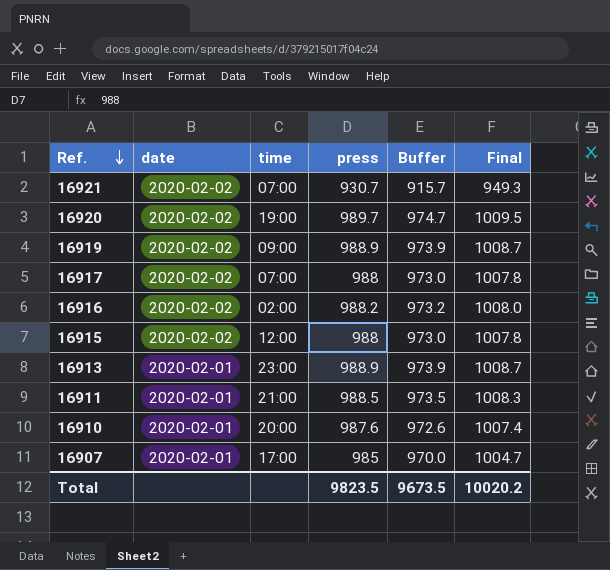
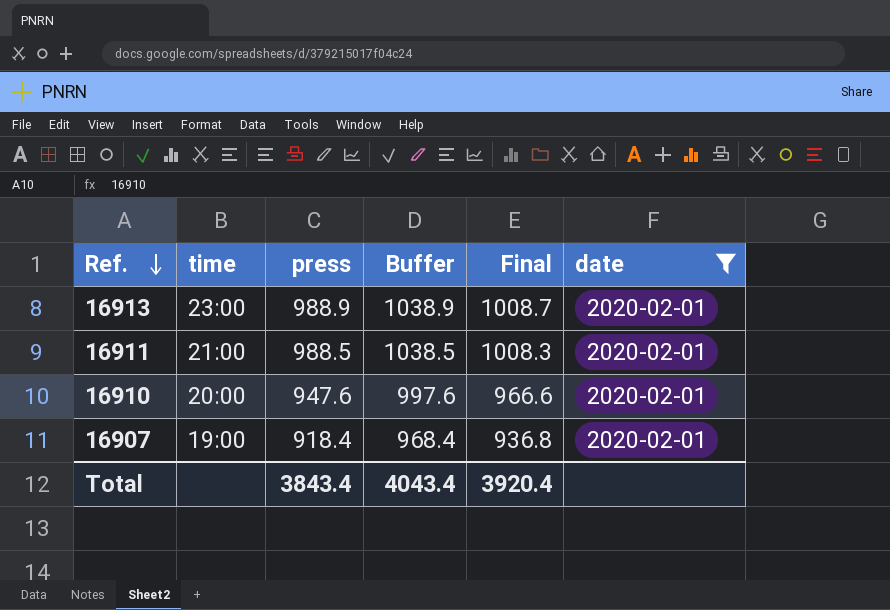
filter: none -> date = 2020-02-01
column Buffer | formula: [press] - 15 -> [press] + 50
column date | position: 2 -> 6
16910 | press: 987.6 -> 947.6
16910 | Final: 1007.4 -> 966.6
16907 | time: 17:00 -> 19:00
16907 | press: 985 -> 918.4
16907 | Final: 1004.7 -> 936.8
Total | press: 9823.5 -> 3843.4
Total | Buffer: 9673.5 -> 4043.4
Total | Final: 10020.2 -> 3920.4

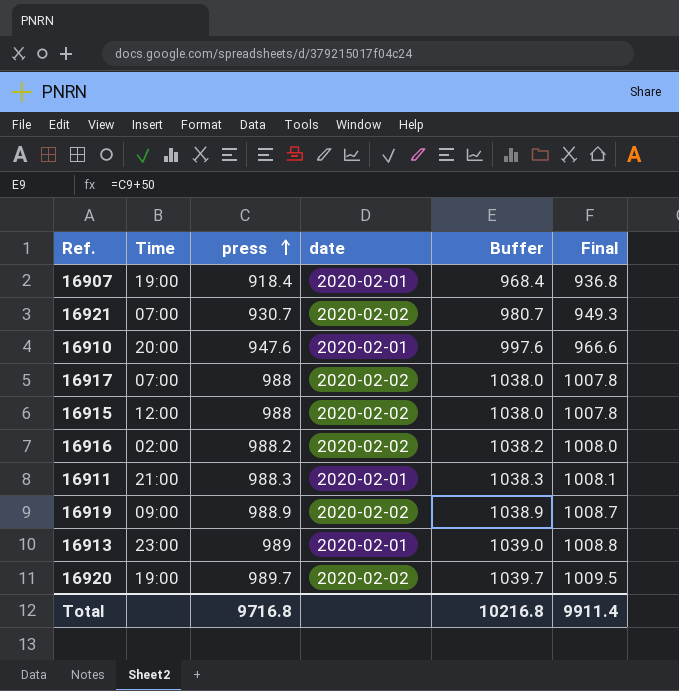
filter: date = 2020-02-01 -> none
row order: Ref. descending -> press ascending
column name: time -> Time
column date | position: 6 -> 4
16911 | press: 988.5 -> 988.3
16911 | Buffer: 1038.5 -> 1038.3
16911 | Final: 1008.3 -> 1008.1
16913 | press: 988.9 -> 989
16913 | Buffer: 1038.9 -> 1039.0
16913 | Final: 1008.7 -> 1008.8
Total | press: 3843.4 -> 9716.8
Total | Buffer: 4043.4 -> 10216.8
Total | Final: 3920.4 -> 9911.4

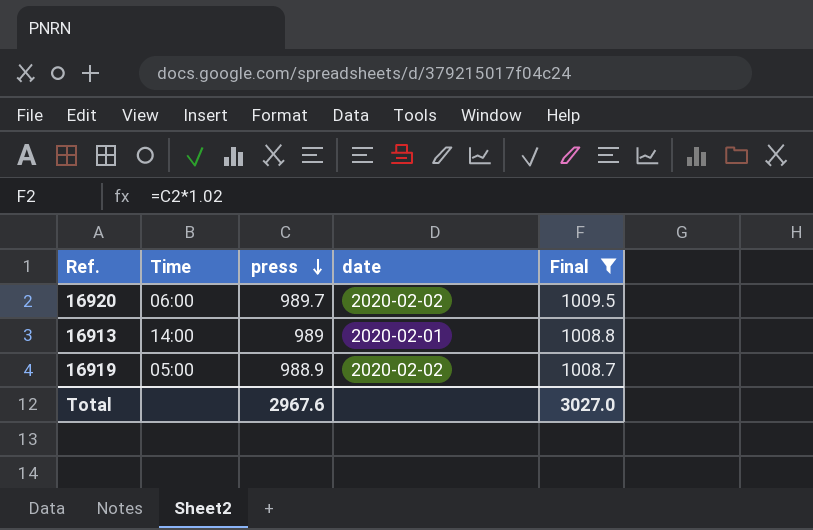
filter: none -> Final >= 1008.7
row order: press ascending -> press descending
column Buffer | formula: [press] + 50 -> none
16920 | Time: 19:00 -> 06:00
16913 | Time: 23:00 -> 14:00
16919 | Time: 09:00 -> 05:00
Total | press: 9716.8 -> 2967.6
Total | Final: 9911.4 -> 3027.0

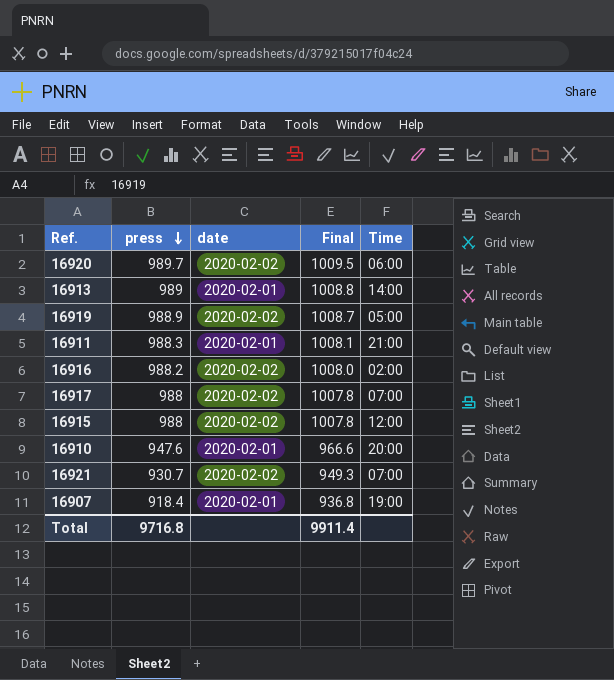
filter: Final >= 1008.7 -> none
column Time | position: 2 -> 5
Total | press: 2967.6 -> 9716.8
Total | Final: 3027.0 -> 9911.4

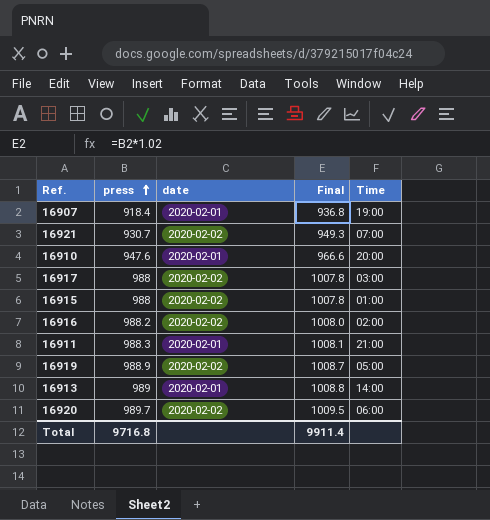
row order: press descending -> press ascending
16917 | Time: 07:00 -> 03:00
16915 | Time: 12:00 -> 01:00

